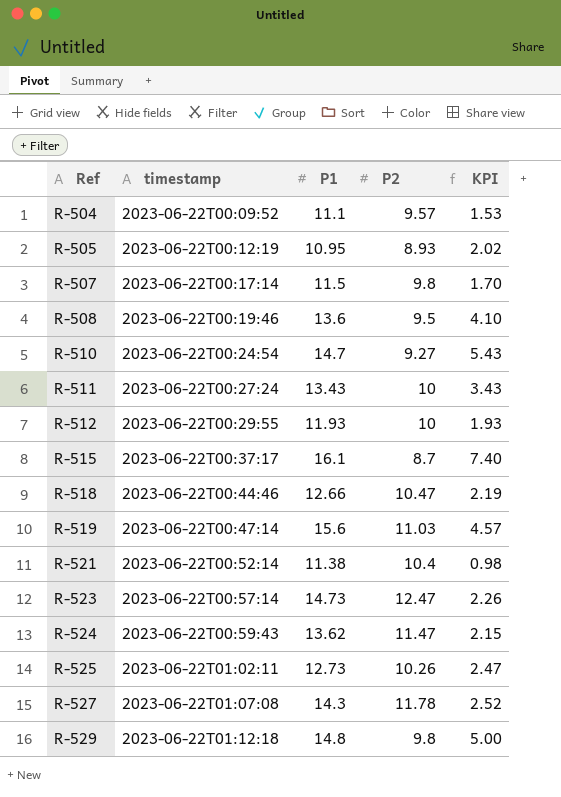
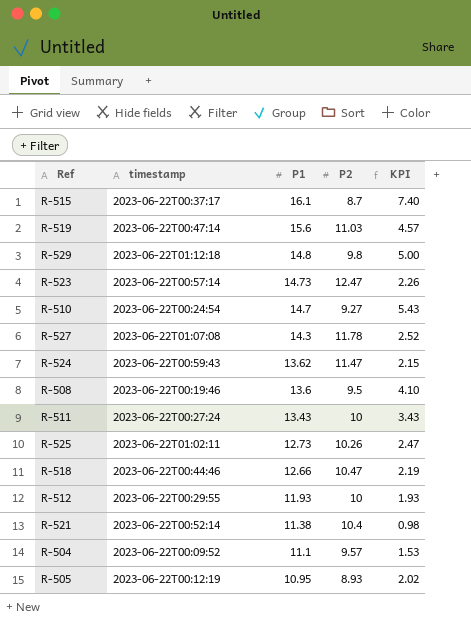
row order: Ref ascending -> P1 descending
row R-507: 2023-06-22T00:17:14 | 11.5 | 9.8 | 1.70 -> none

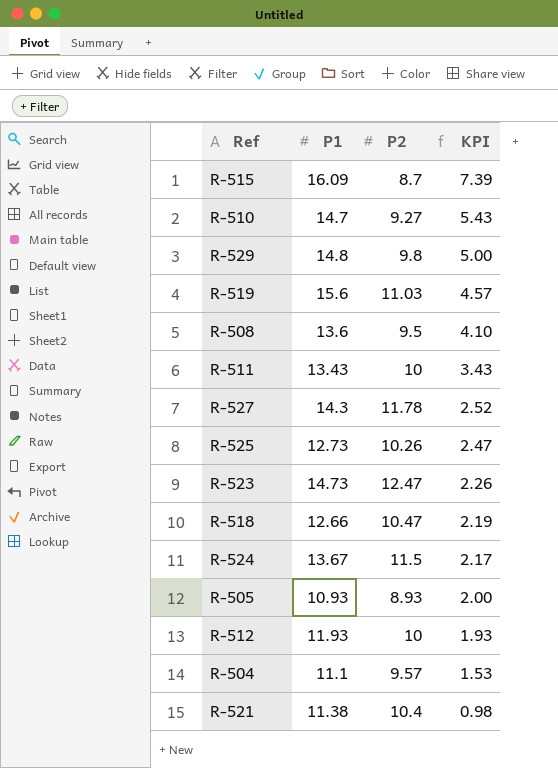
row order: P1 descending -> KPI descending
column timestamp | position: 2 -> none
R-515 | P1: 16.1 -> 16.09
R-515 | KPI: 7.40 -> 7.39
R-524 | P1: 13.62 -> 13.67
R-524 | P2: 11.47 -> 11.5
R-524 | KPI: 2.15 -> 2.17
R-505 | P1: 10.95 -> 10.93
R-505 | KPI: 2.02 -> 2.00

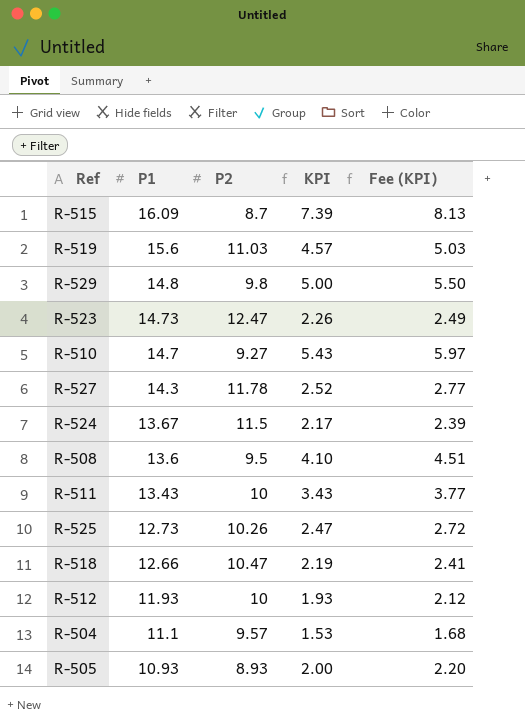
row order: KPI descending -> P1 descending
column Fee (KPI) | formula: none -> [KPI] * 1.1
row R-521: 11.38 | 10.4 | 0.98 -> none

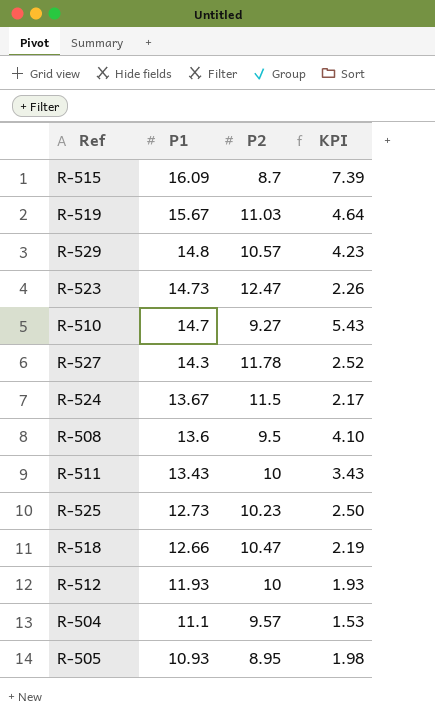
column Fee (KPI) | formula: [KPI] * 1.1 -> none
R-519 | P1: 15.6 -> 15.67
R-519 | KPI: 4.57 -> 4.64
R-529 | P2: 9.8 -> 10.57
R-529 | KPI: 5.00 -> 4.23
R-525 | P2: 10.26 -> 10.23
R-525 | KPI: 2.47 -> 2.50
R-505 | P2: 8.93 -> 8.95
R-505 | KPI: 2.00 -> 1.98

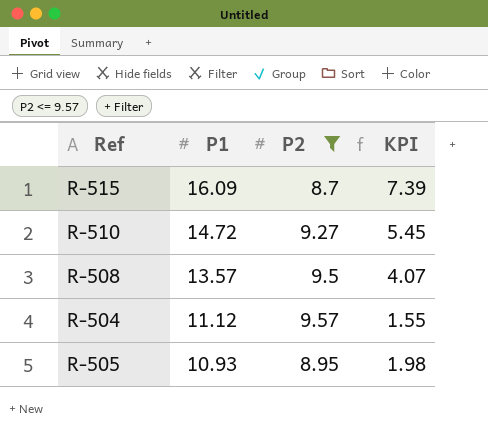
filter: none -> P2 <= 9.57
R-510 | P1: 14.7 -> 14.72
R-510 | KPI: 5.43 -> 5.45
R-508 | P1: 13.6 -> 13.57
R-508 | KPI: 4.10 -> 4.07
R-504 | P1: 11.1 -> 11.12
R-504 | KPI: 1.53 -> 1.55

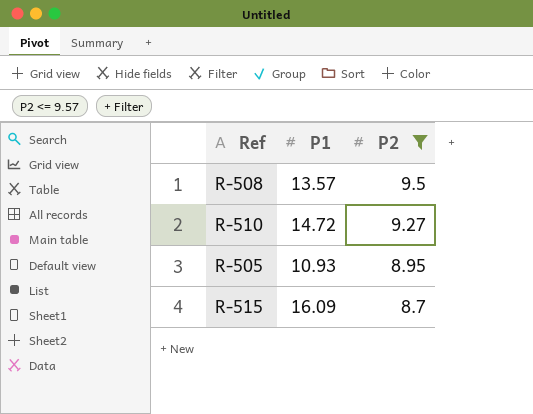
row order: P1 descending -> P2 descending
column KPI | formula: [P1] - [P2] -> none
row R-504: 11.12 | 9.57 | 1.55 -> none

